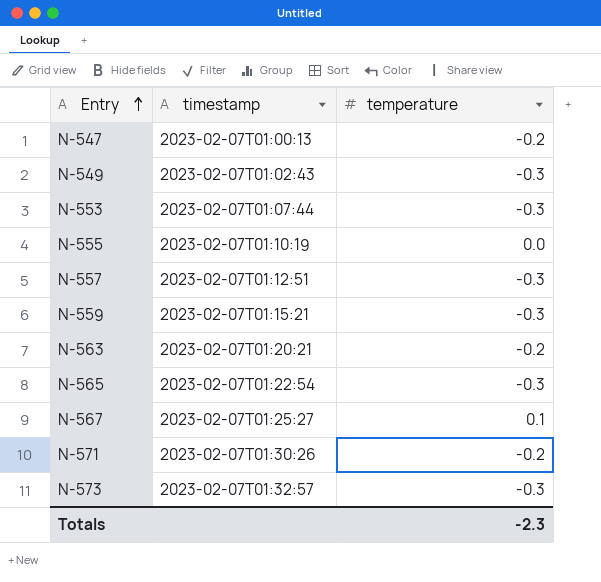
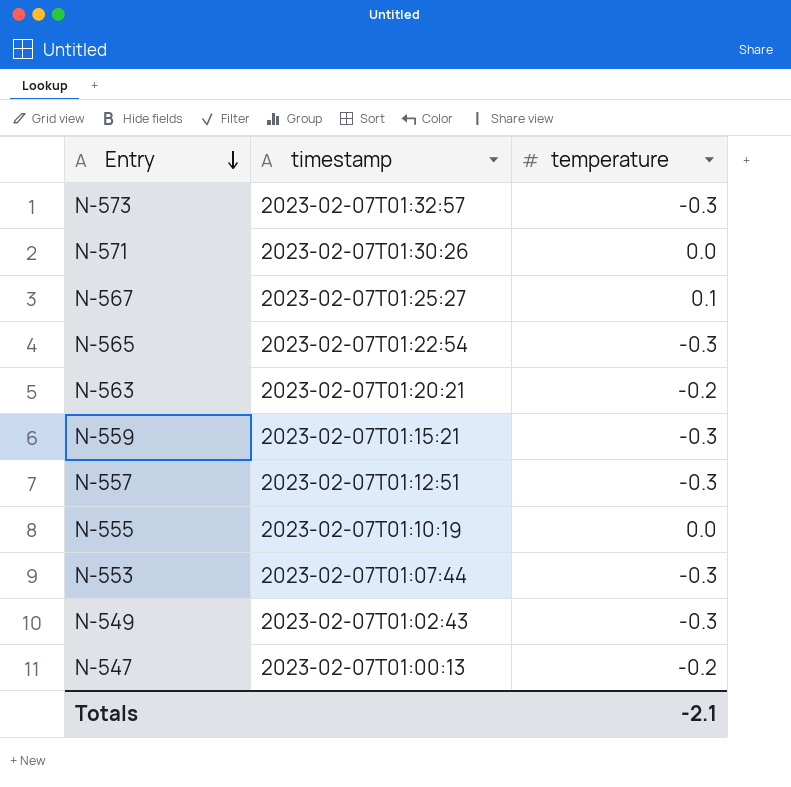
row order: Entry ascending -> Entry descending
N-571 | temperature: -0.2 -> 0.0
Totals | temperature: -2.3 -> -2.1

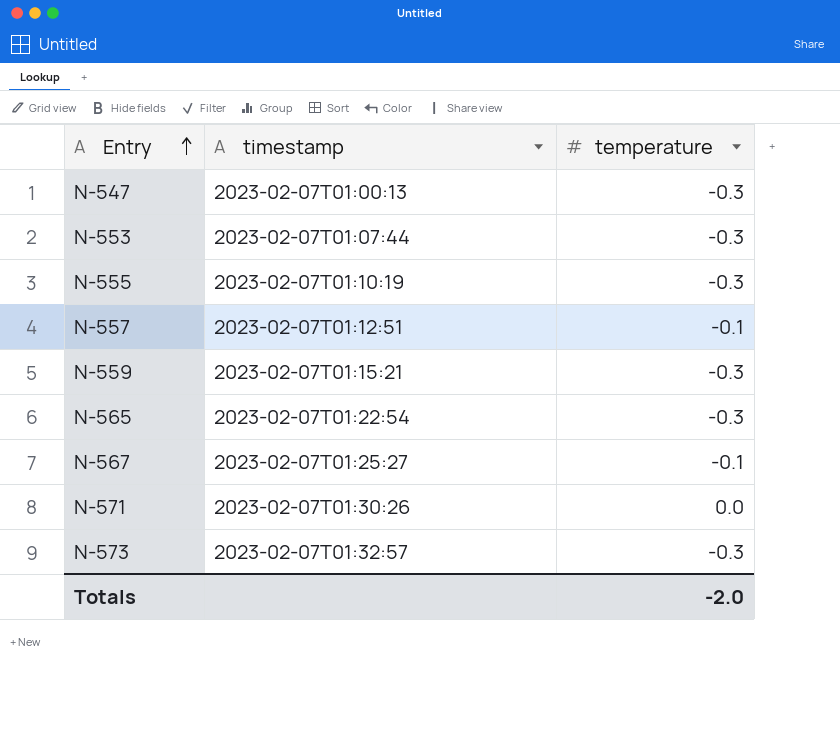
row order: Entry descending -> Entry ascending
row N-563: 2023-02-07T01:20:21 | -0.2 -> none
row N-549: 2023-02-07T01:02:43 | -0.3 -> none
N-547 | temperature: -0.2 -> -0.3
N-555 | temperature: 0.0 -> -0.3
N-557 | temperature: -0.3 -> -0.1
N-567 | temperature: 0.1 -> -0.1
Totals | temperature: -2.1 -> -2.0

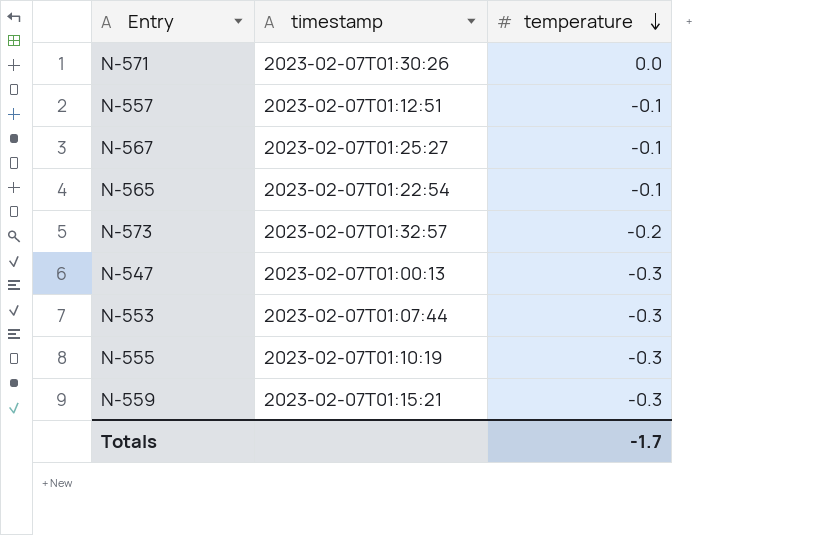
row order: Entry ascending -> temperature descending
N-565 | temperature: -0.3 -> -0.1
N-573 | temperature: -0.3 -> -0.2
Totals | temperature: -2.0 -> -1.7

